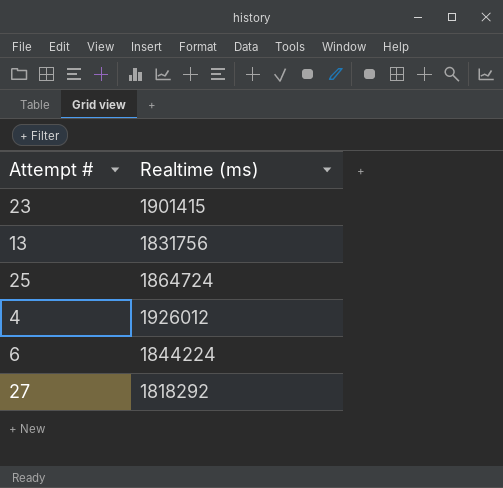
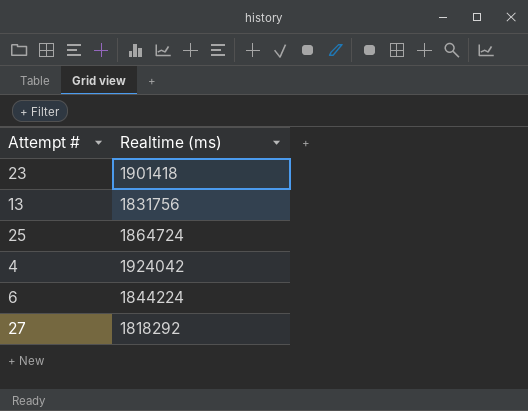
23 | Realtime (ms): 1901415 -> 1901418
4 | Realtime (ms): 1926012 -> 1924042

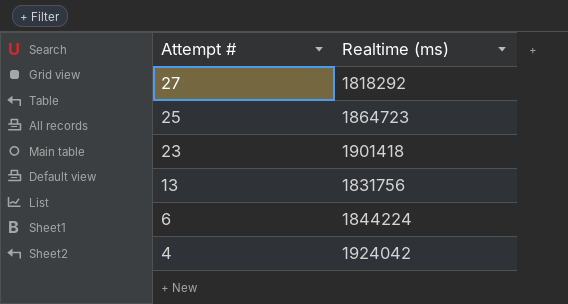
row order: none -> Attempt # descending
25 | Realtime (ms): 1864724 -> 1864723

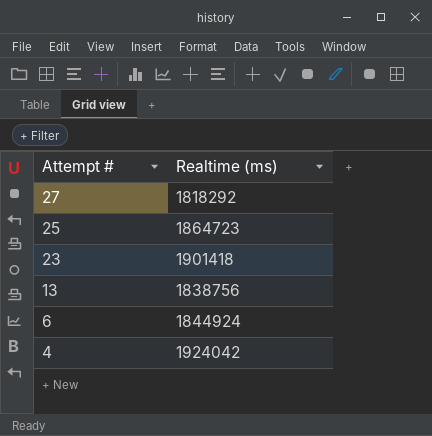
13 | Realtime (ms): 1831756 -> 1838756
6 | Realtime (ms): 1844224 -> 1844924

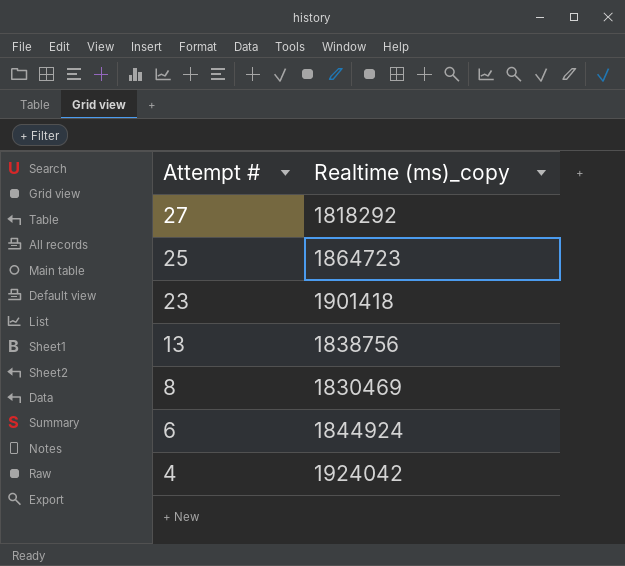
column name: Realtime (ms) -> Realtime (ms)_copy
row 8: none -> 1830469

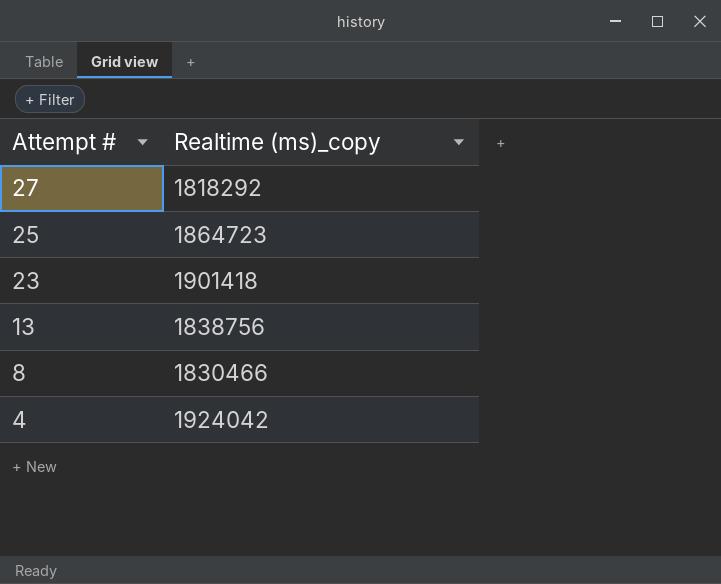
row 6: 1844924 -> none
8 | Realtime (ms)_copy: 1830469 -> 1830466

